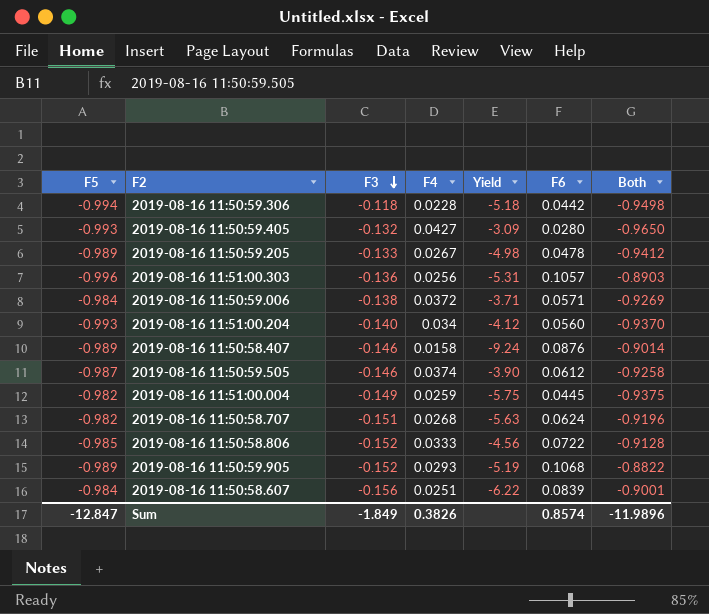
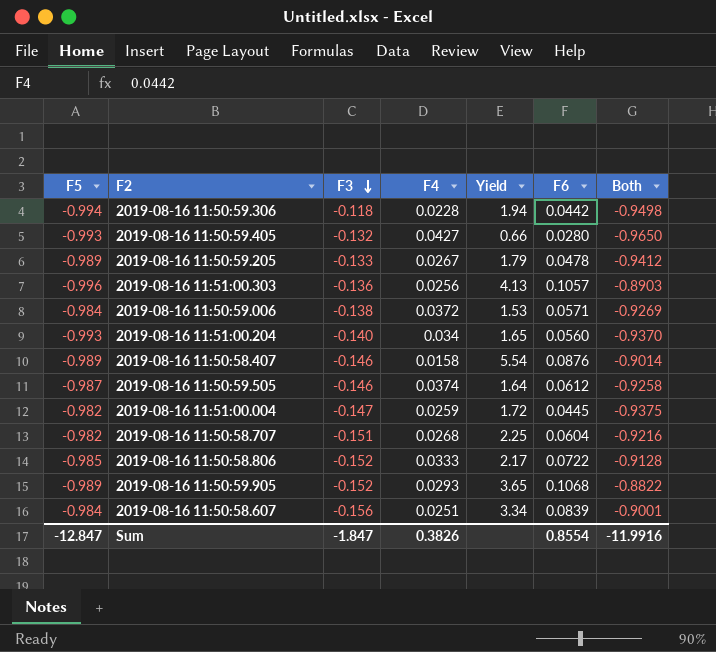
column Yield | formula: [F3] / [F4] -> [F6] / [F4]
2019-08-16 11:51:00.004 | F3: -0.149 -> -0.147
2019-08-16 11:50:58.707 | F6: 0.0624 -> 0.0604
2019-08-16 11:50:58.707 | Both: -0.9196 -> -0.9216
Sum | F3: -1.849 -> -1.847
Sum | F6: 0.8574 -> 0.8554
Sum | Both: -11.9896 -> -11.9916

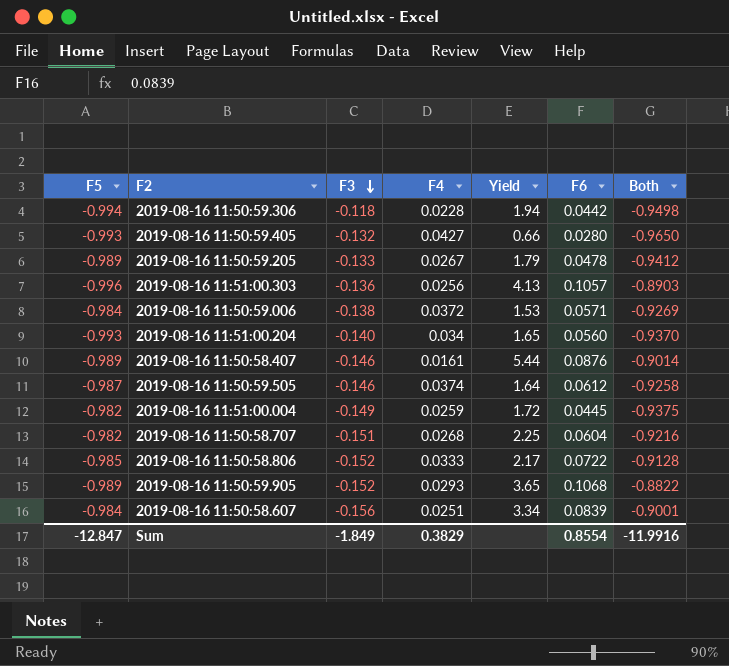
2019-08-16 11:50:58.407 | F4: 0.0158 -> 0.0161
2019-08-16 11:50:58.407 | Yield: 5.54 -> 5.44
2019-08-16 11:51:00.004 | F3: -0.147 -> -0.149
Sum | F3: -1.847 -> -1.849
Sum | F4: 0.3826 -> 0.3829

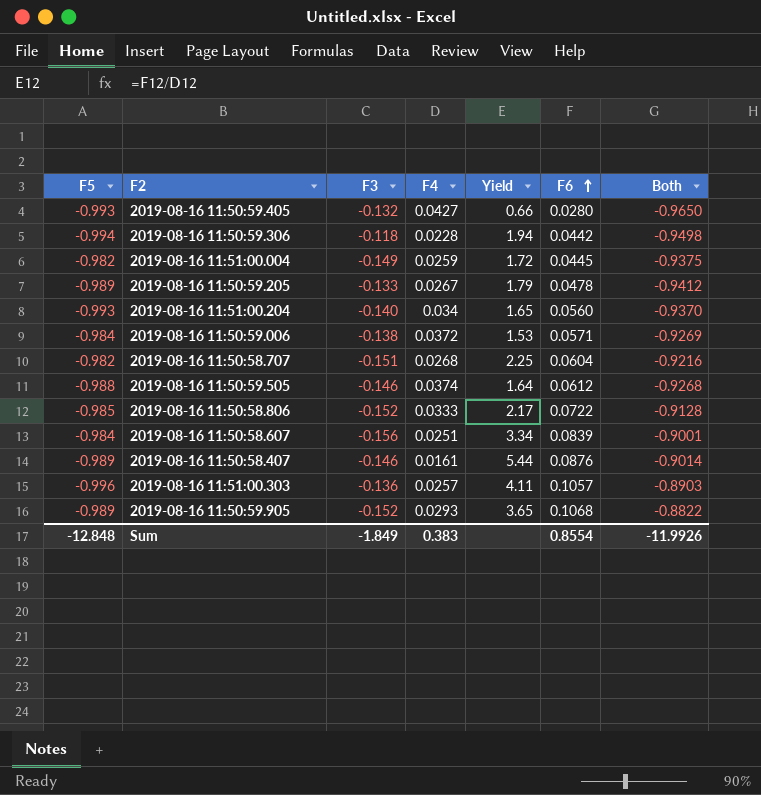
row order: F3 descending -> F6 ascending
2019-08-16 11:50:59.505 | F5: -0.987 -> -0.988
2019-08-16 11:50:59.505 | Both: -0.9258 -> -0.9268
2019-08-16 11:51:00.303 | F4: 0.0256 -> 0.0257
2019-08-16 11:51:00.303 | Yield: 4.13 -> 4.11
Sum | F5: -12.847 -> -12.848
Sum | F4: 0.3829 -> 0.383
Sum | Both: -11.9916 -> -11.9926

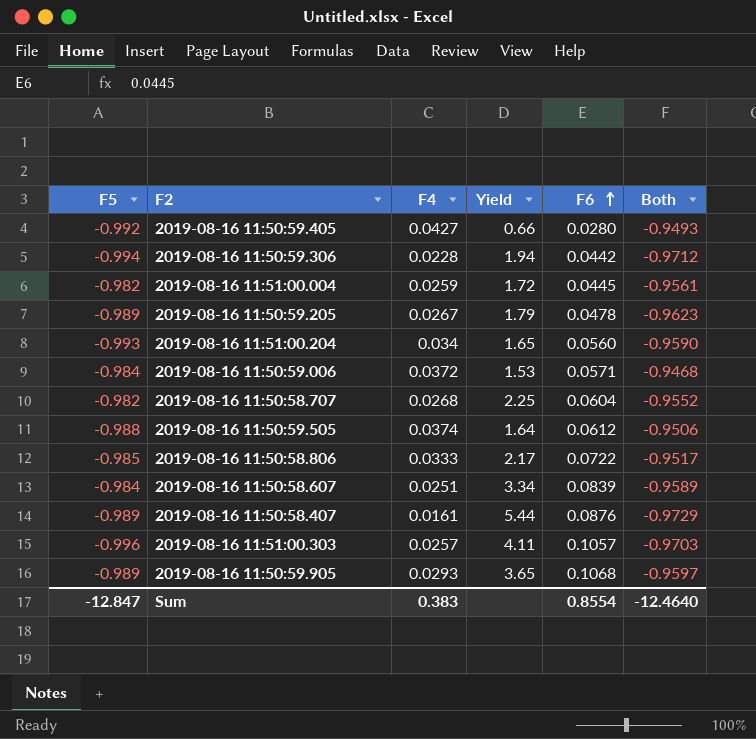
column F3 | position: 3 -> none
column Both | formula: [F5] + [F6] -> [F5] + [F4]
2019-08-16 11:50:59.405 | F5: -0.993 -> -0.992
Sum | F5: -12.848 -> -12.847
Sum | Both: -11.9926 -> -12.4640

